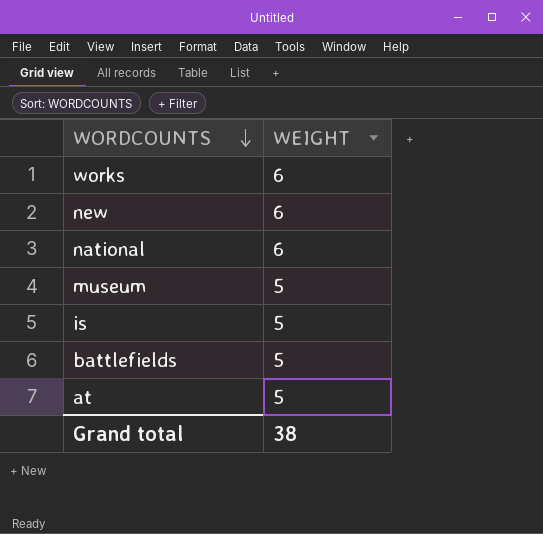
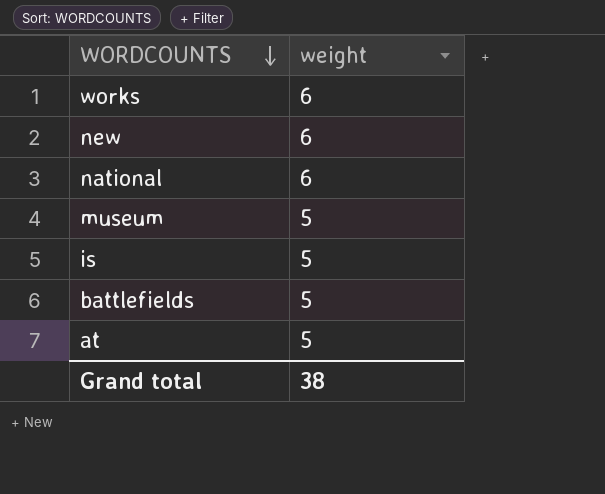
column name: WEIGHT -> weight

